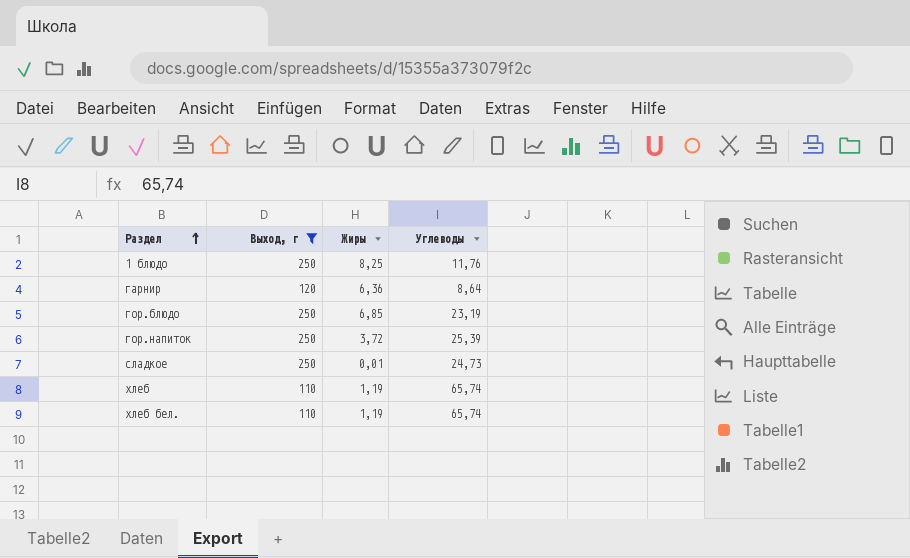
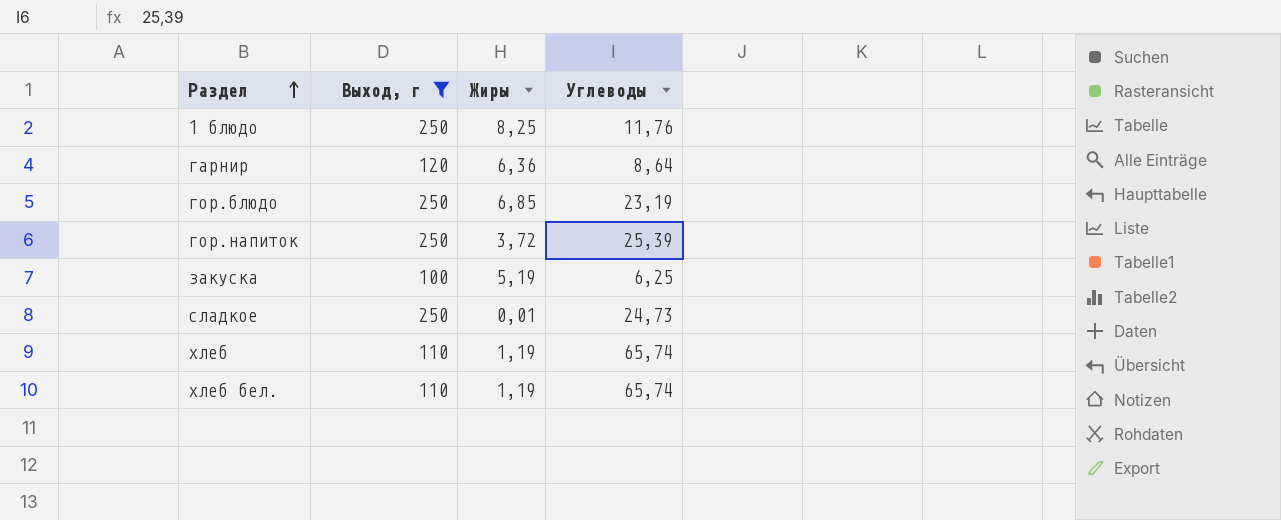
row закуска: none -> 100 | 5,19 | 6,25

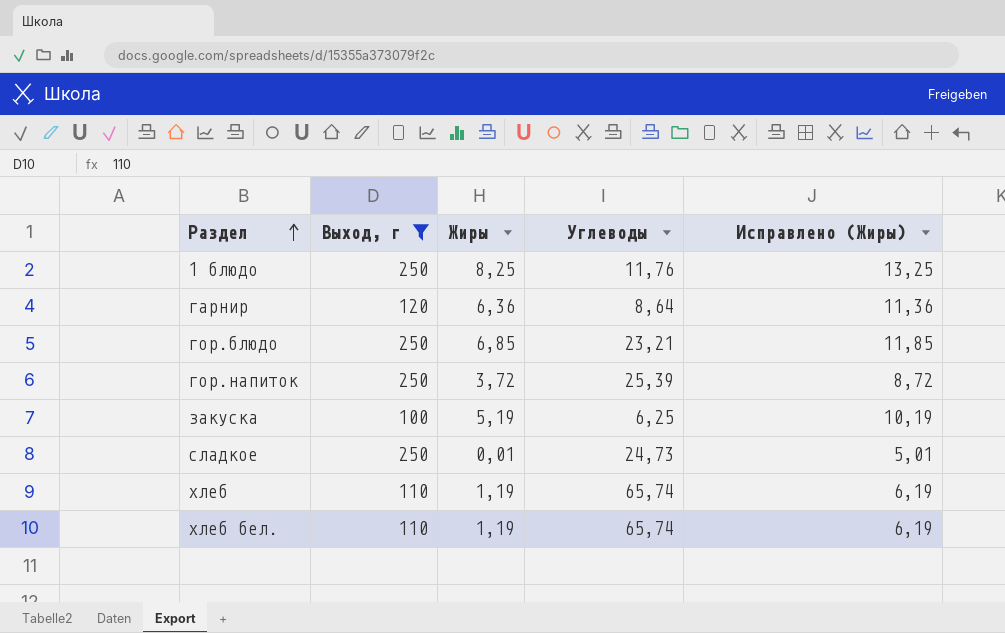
column Исправлено (Жиры) | formula: none -> [Жиры] + 5
гор.блюдо | Углеводы: 23,19 -> 23,21

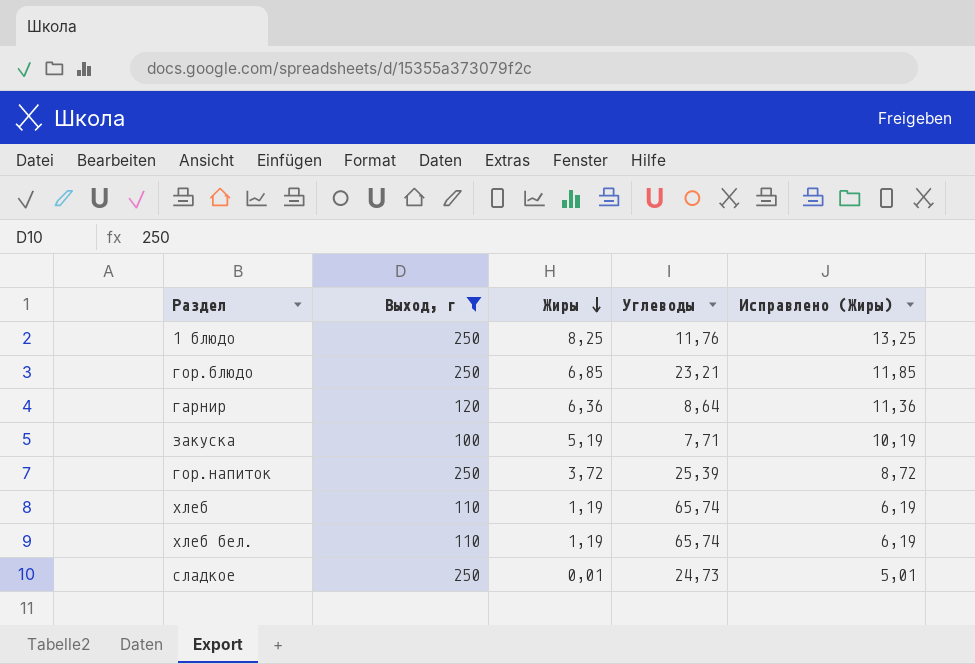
row order: Раздел ascending -> Жиры descending
закуска | Углеводы: 6,25 -> 7,71

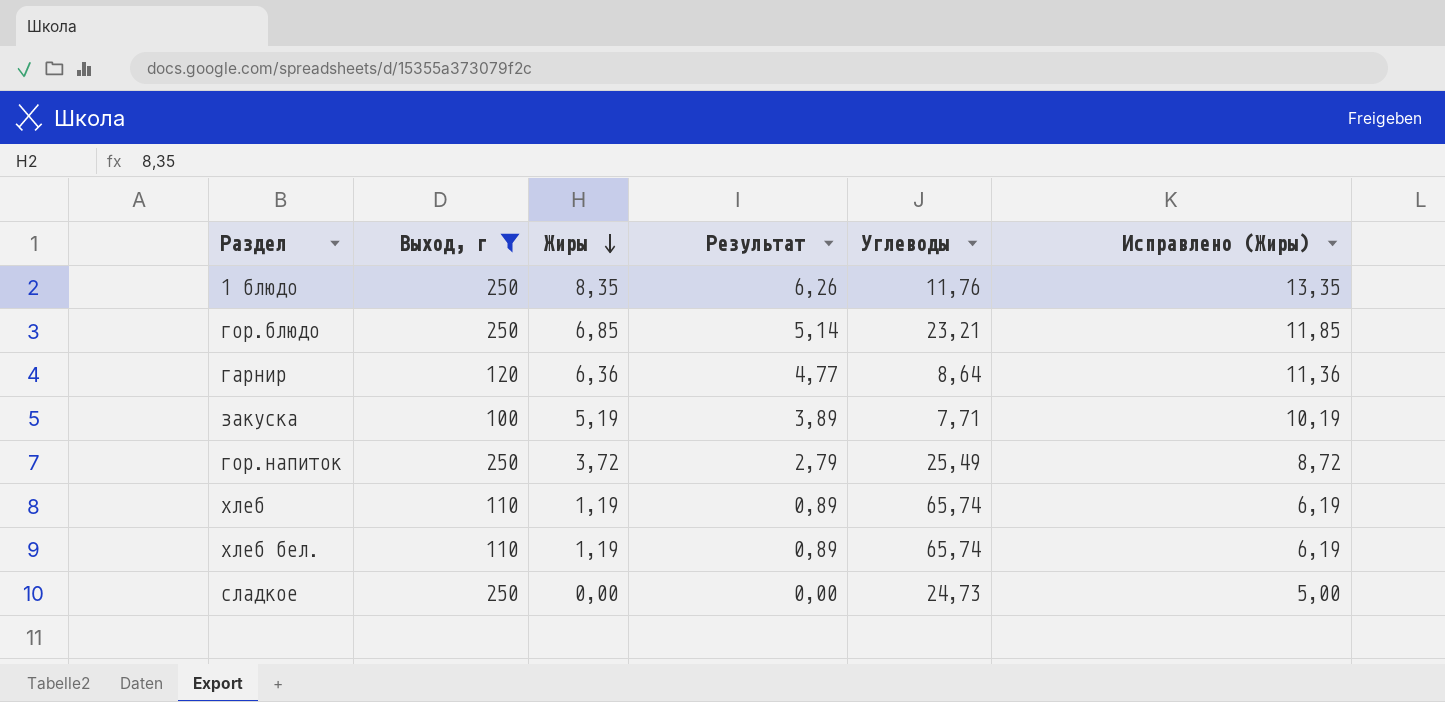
column Результат | formula: none -> [Жиры] * 0,75
1 блюдо | Жиры: 8,25 -> 8,35
1 блюдо | Исправлено (Жиры): 13,25 -> 13,35
гор.напиток | Углеводы: 25,39 -> 25,49
сладкое | Жиры: 0,01 -> 0,00
сладкое | Исправлено (Жиры): 5,01 -> 5,00

